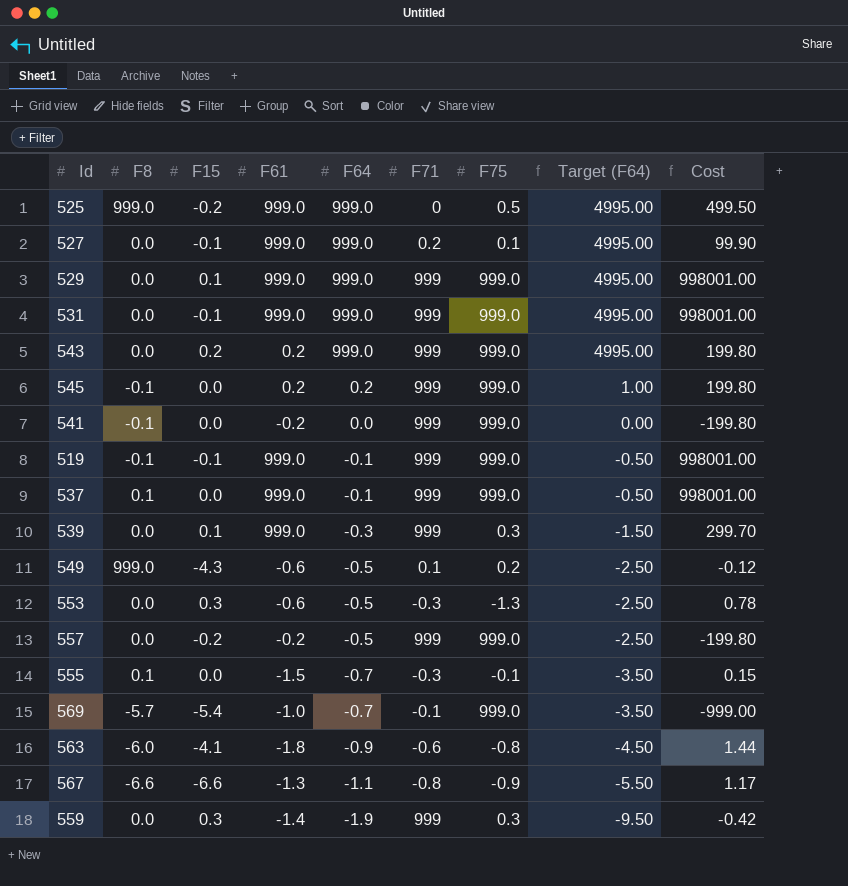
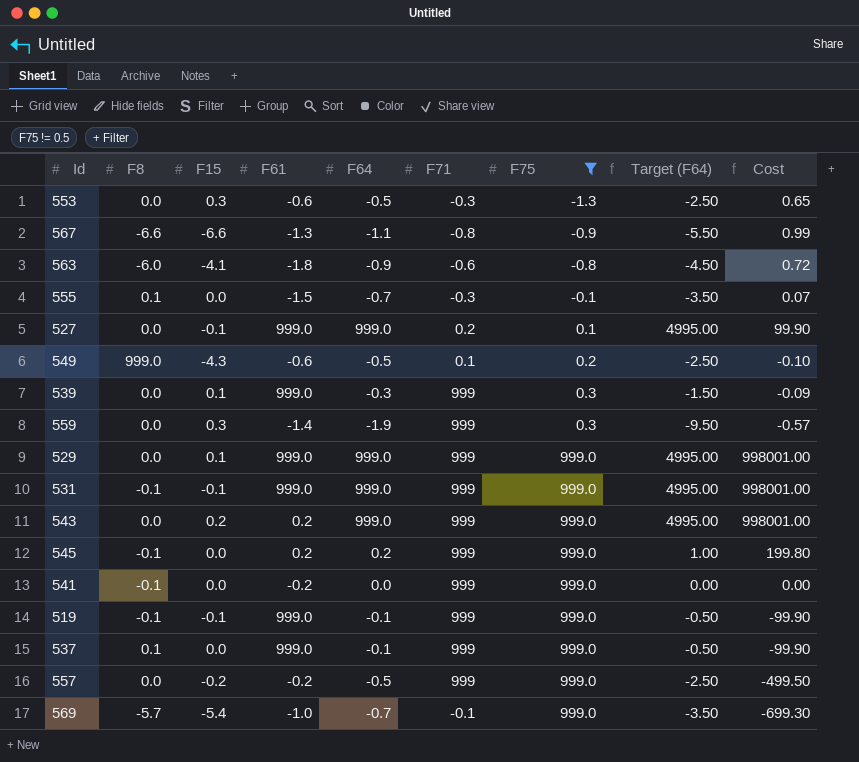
filter: none -> F75 != 0.5
row order: F64 descending -> F75 ascending
column Cost | formula: [F61] * [F75] -> [F64] * [F75]
531 | F8: 0.0 -> -0.1

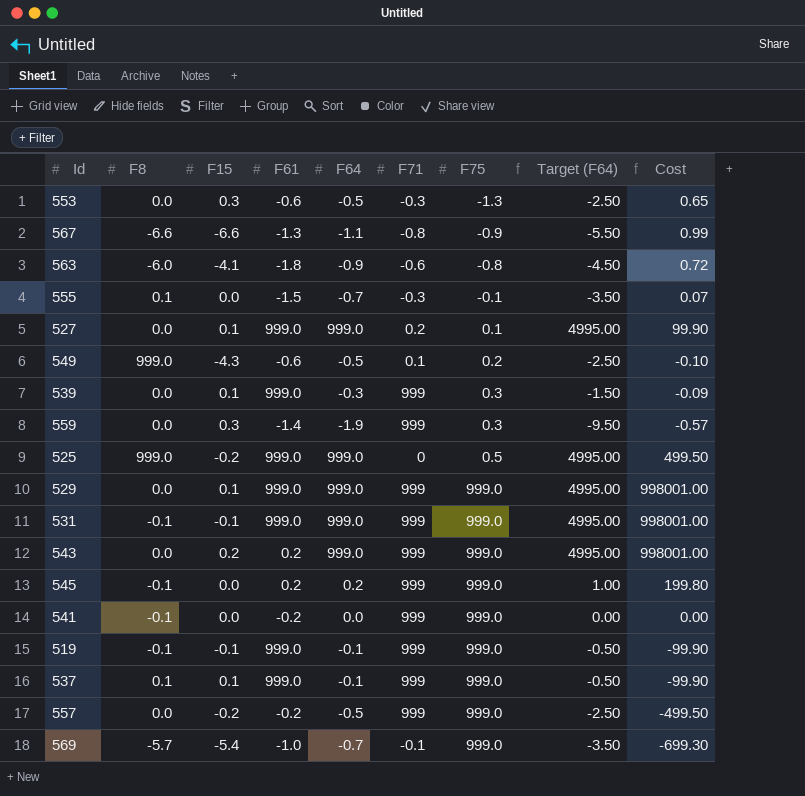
filter: F75 != 0.5 -> none
527 | F15: -0.1 -> 0.1
537 | F15: 0.0 -> 0.1

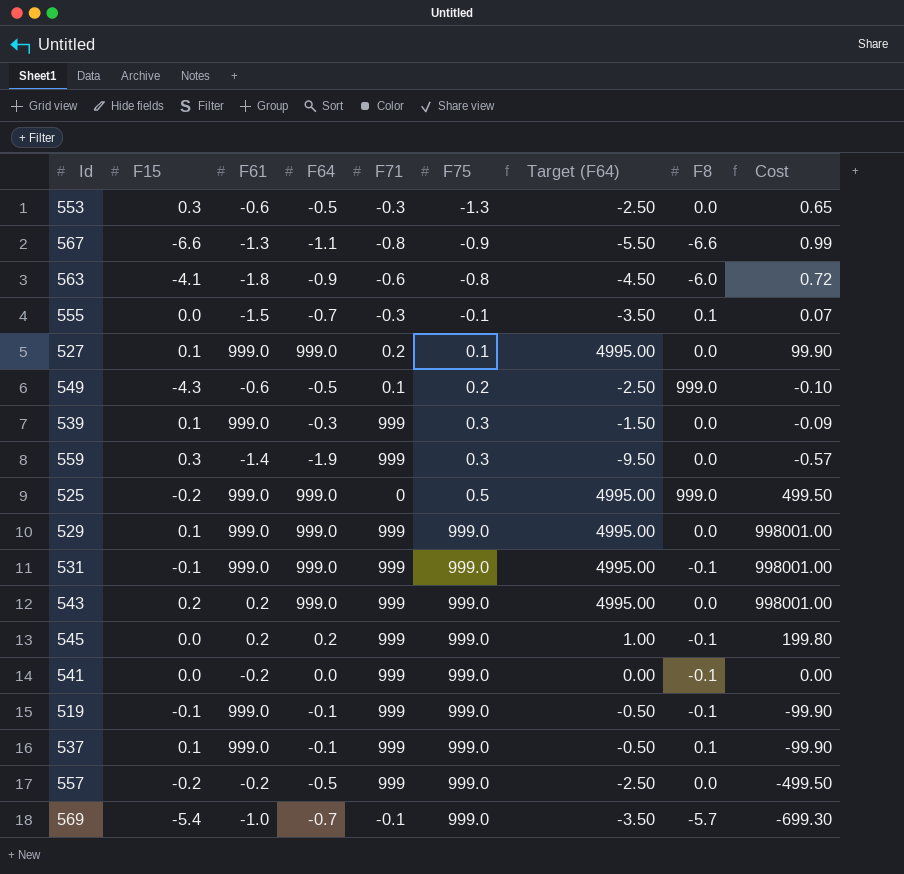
column F8 | position: 2 -> 8

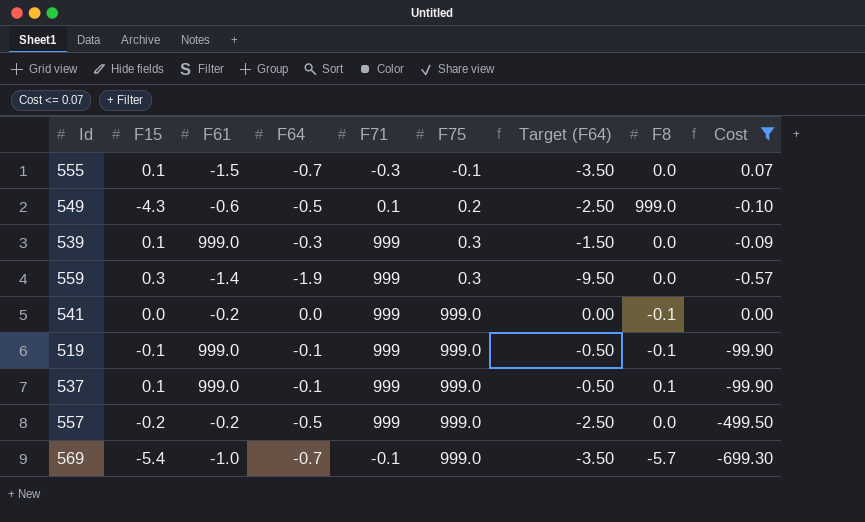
filter: none -> Cost <= 0.07
555 | F15: 0.0 -> 0.1
555 | F8: 0.1 -> 0.0

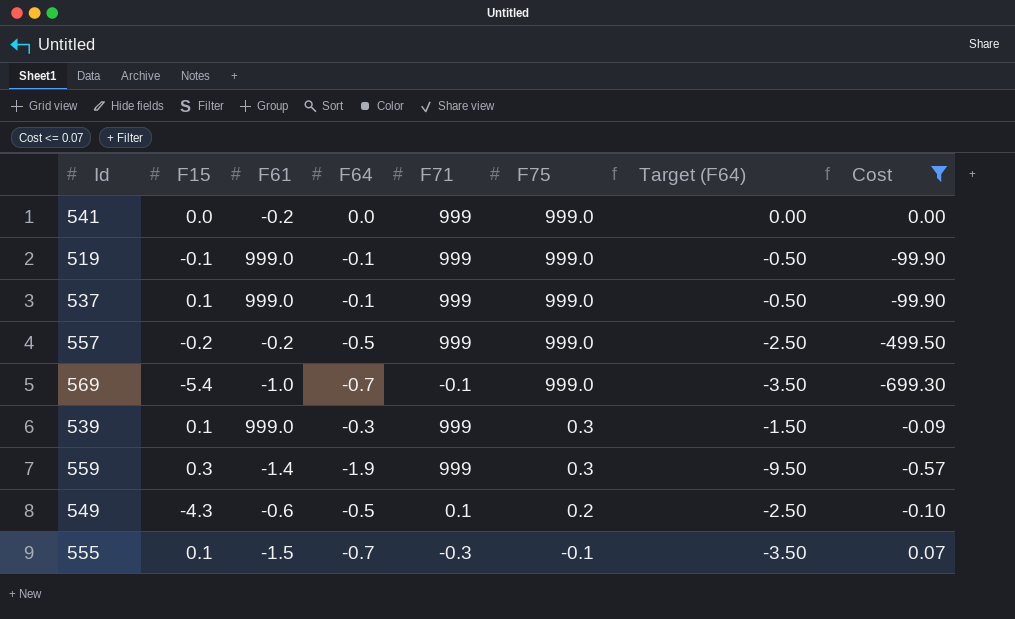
row order: F75 ascending -> F75 descending
column F8 | position: 8 -> none

